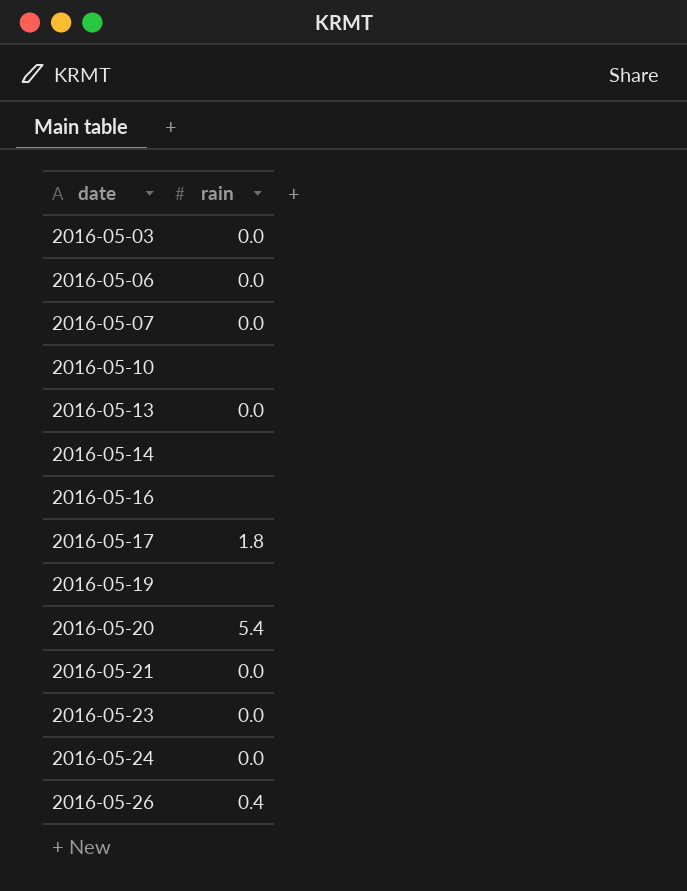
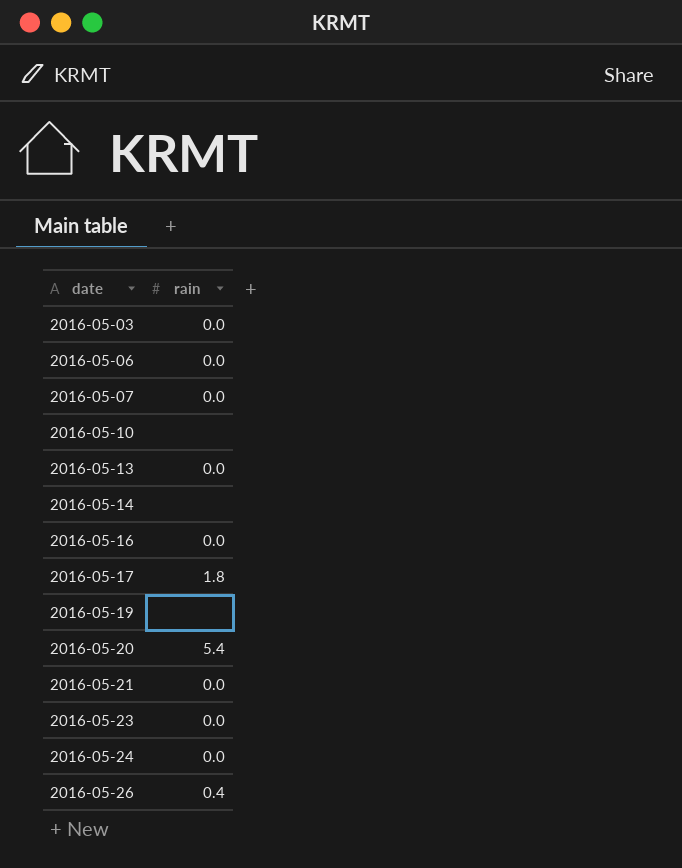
2016-05-16 | rain: none -> 0.0

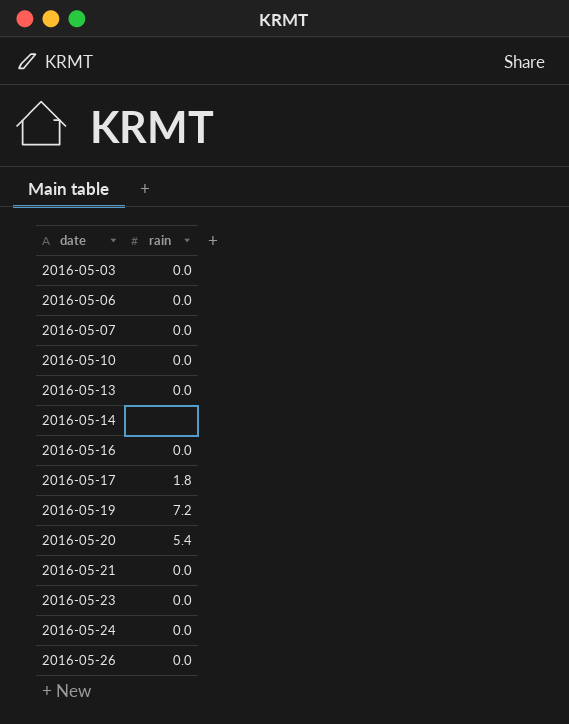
2016-05-10 | rain: none -> 0.0
2016-05-19 | rain: none -> 7.2
2016-05-26 | rain: 0.4 -> 0.0

